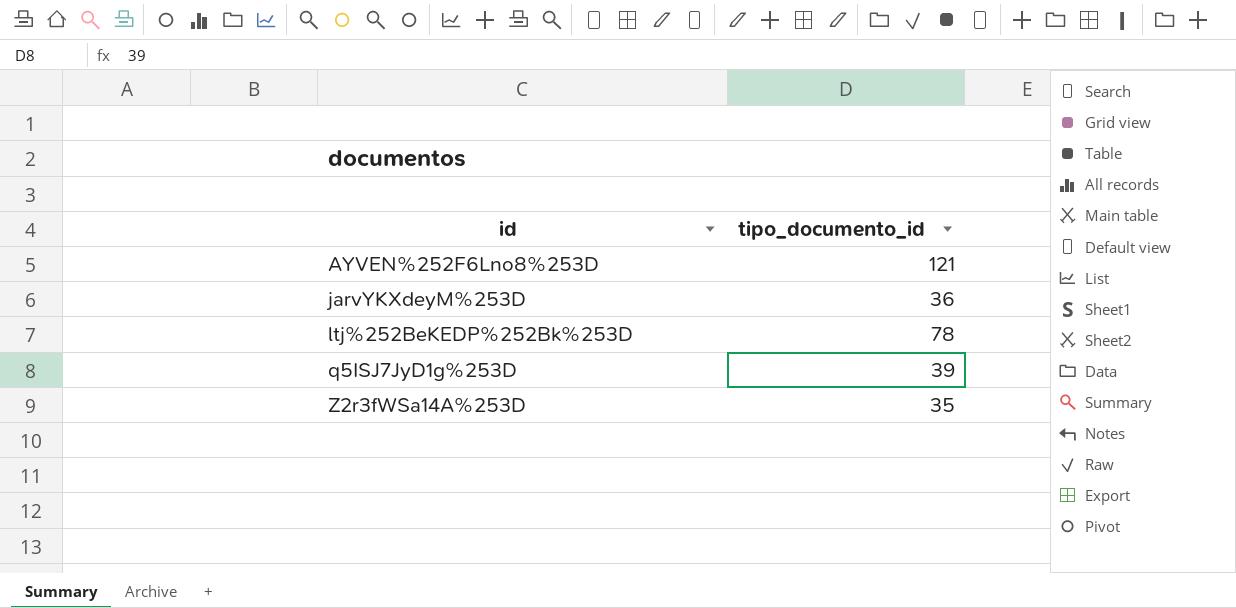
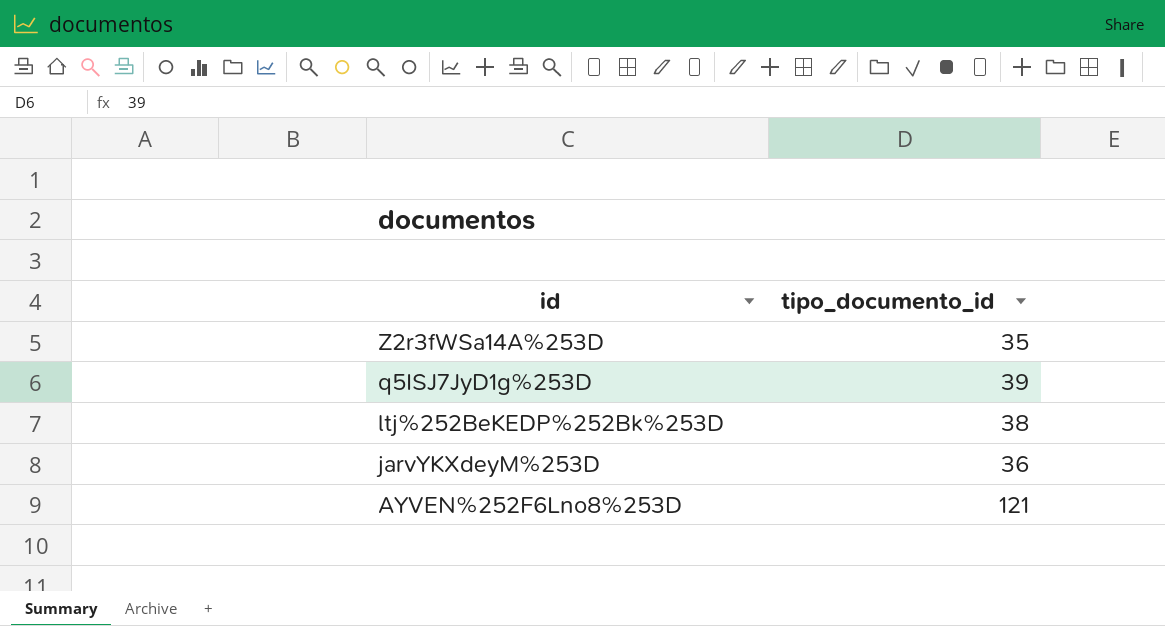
row order: id ascending -> id descending
ltj%252BeKEDP%252Bk%253D | tipo_documento_id: 78 -> 38

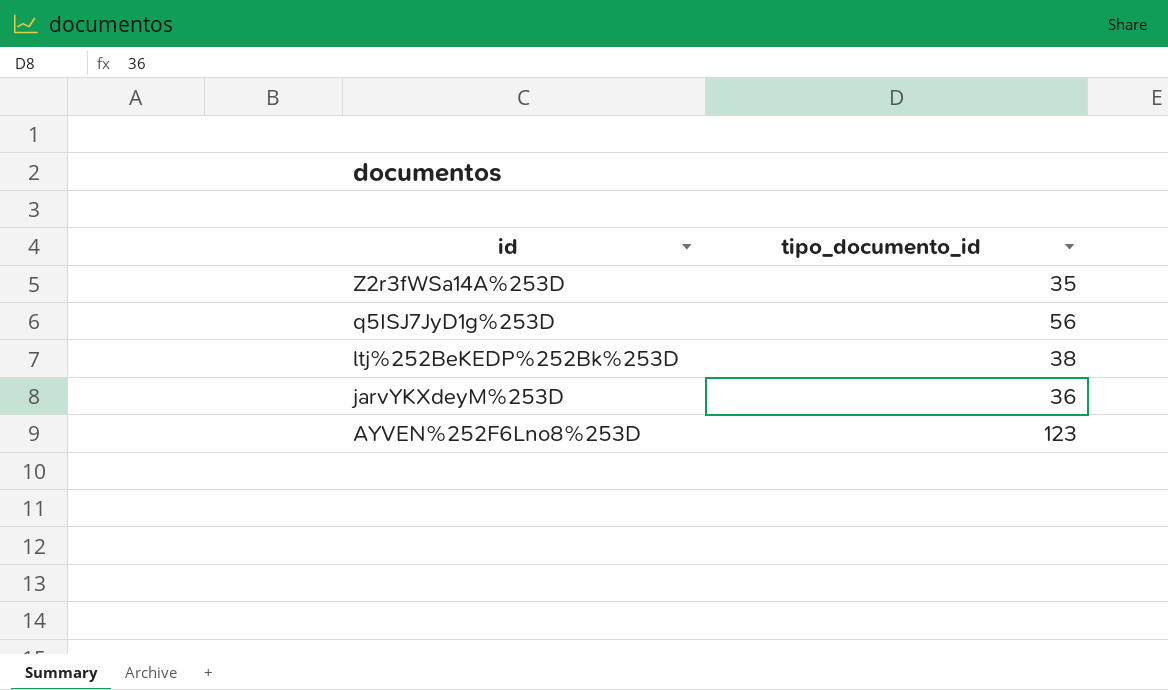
q5ISJ7JyD1g%253D | tipo_documento_id: 39 -> 56
AYVEN%252F6Lno8%253D | tipo_documento_id: 121 -> 123

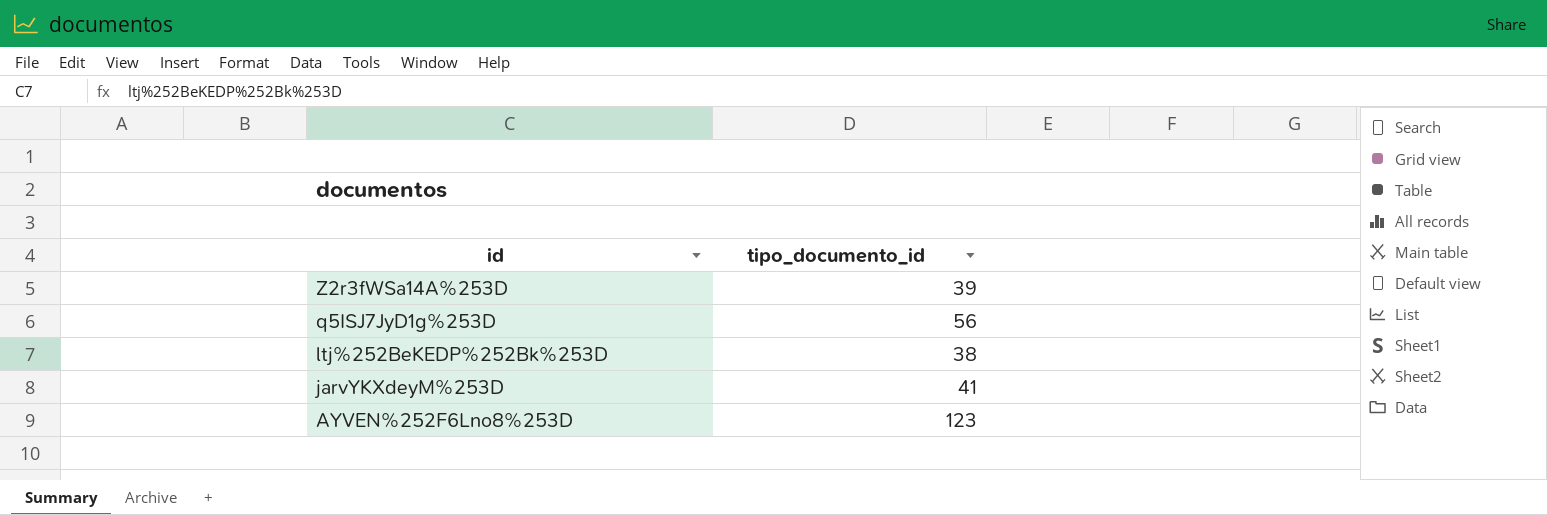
Z2r3fWSa14A%253D | tipo_documento_id: 35 -> 39
jarvYKXdeyM%253D | tipo_documento_id: 36 -> 41

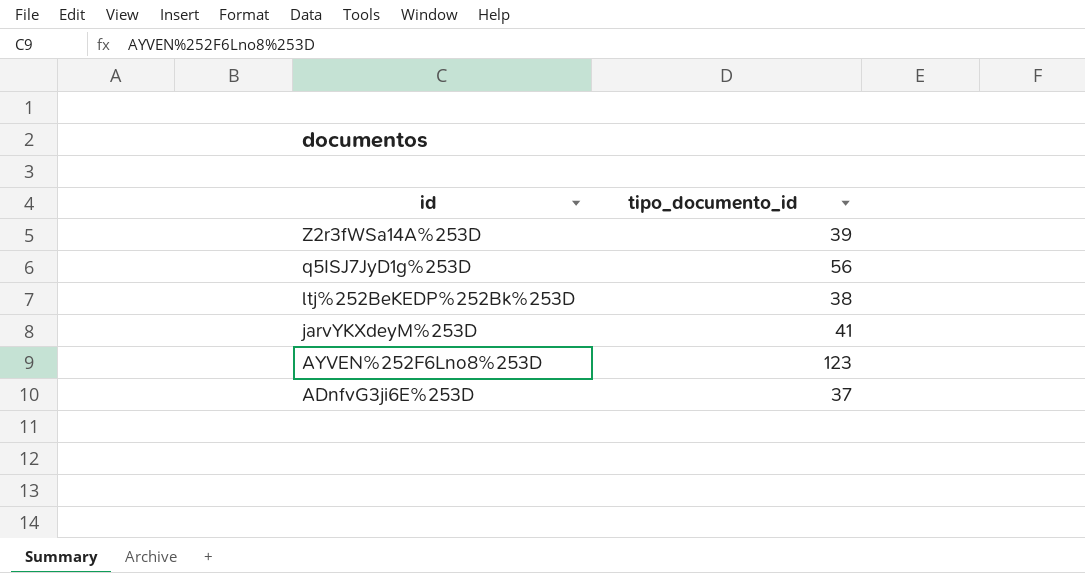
row ADnfvG3ji6E%253D: none -> 37

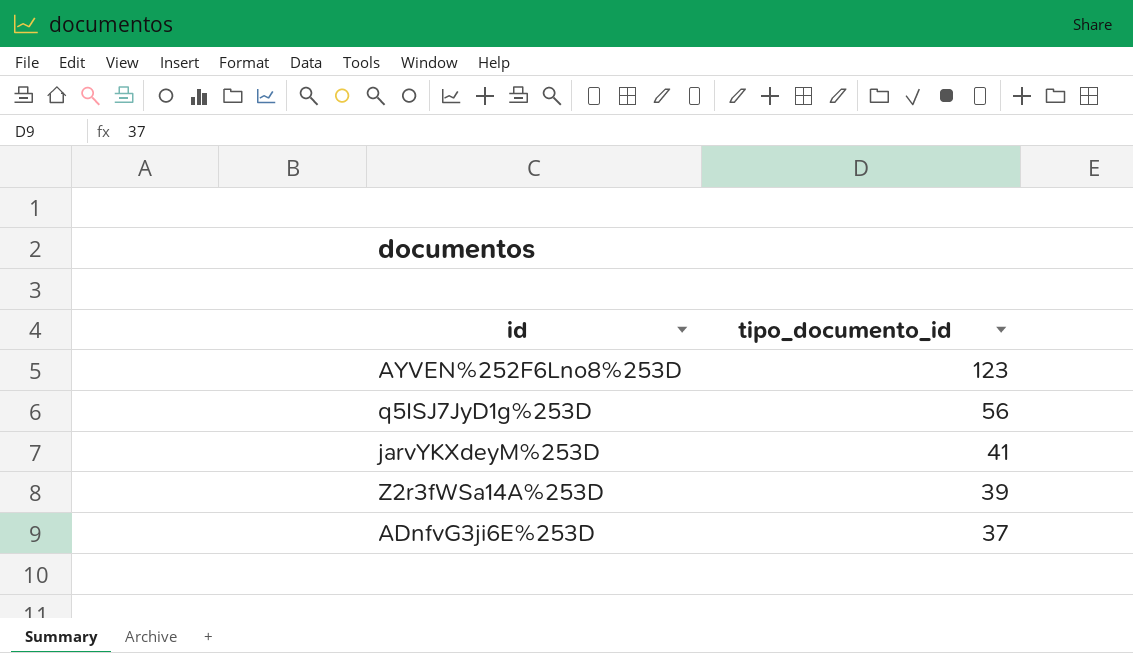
row order: id descending -> tipo_documento_id descending
row ltj%252BeKEDP%252Bk%253D: 38 -> none

